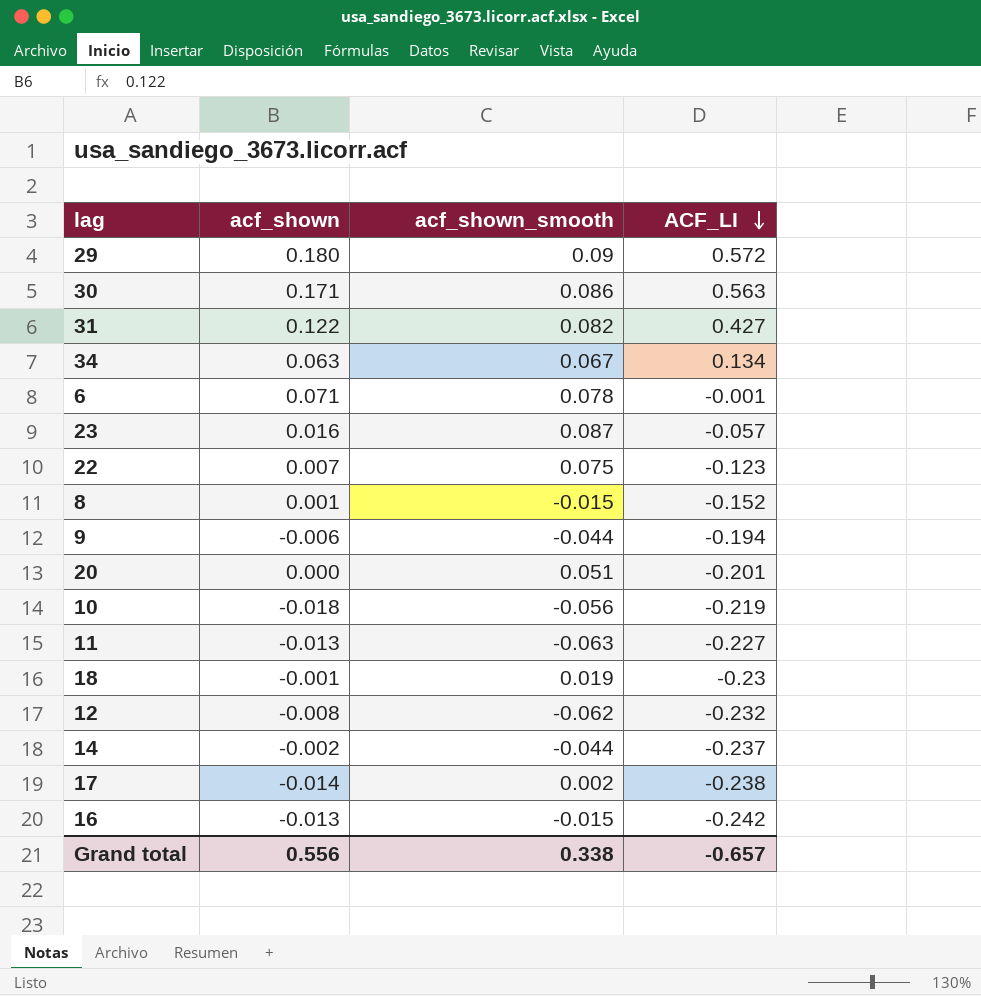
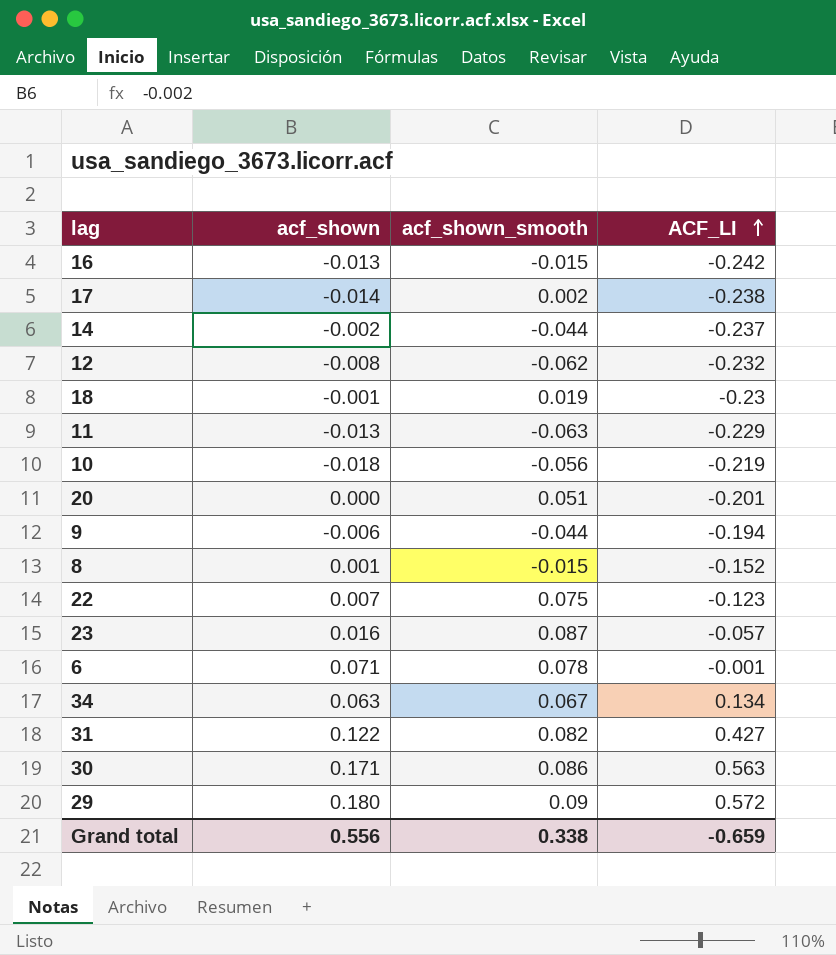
row order: ACF_LI descending -> ACF_LI ascending
11 | ACF_LI: -0.227 -> -0.229
Grand total | ACF_LI: -0.657 -> -0.659

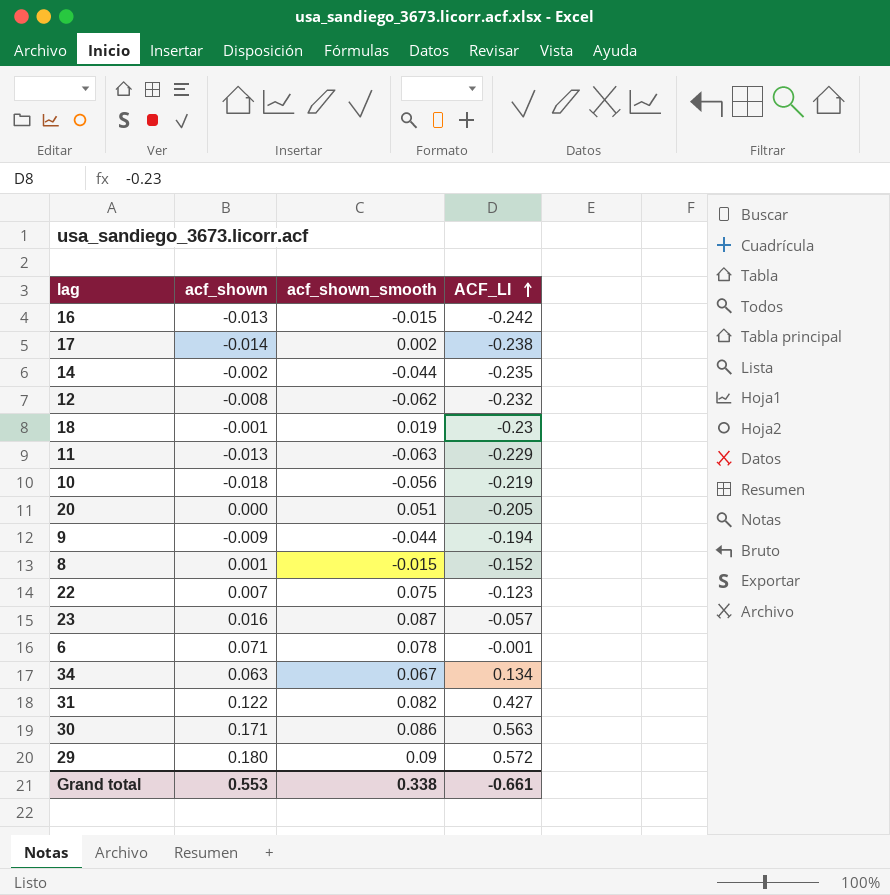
14 | ACF_LI: -0.237 -> -0.235
20 | ACF_LI: -0.201 -> -0.205
9 | acf_shown: -0.006 -> -0.009
Grand total | acf_shown: 0.556 -> 0.553
Grand total | ACF_LI: -0.659 -> -0.661

